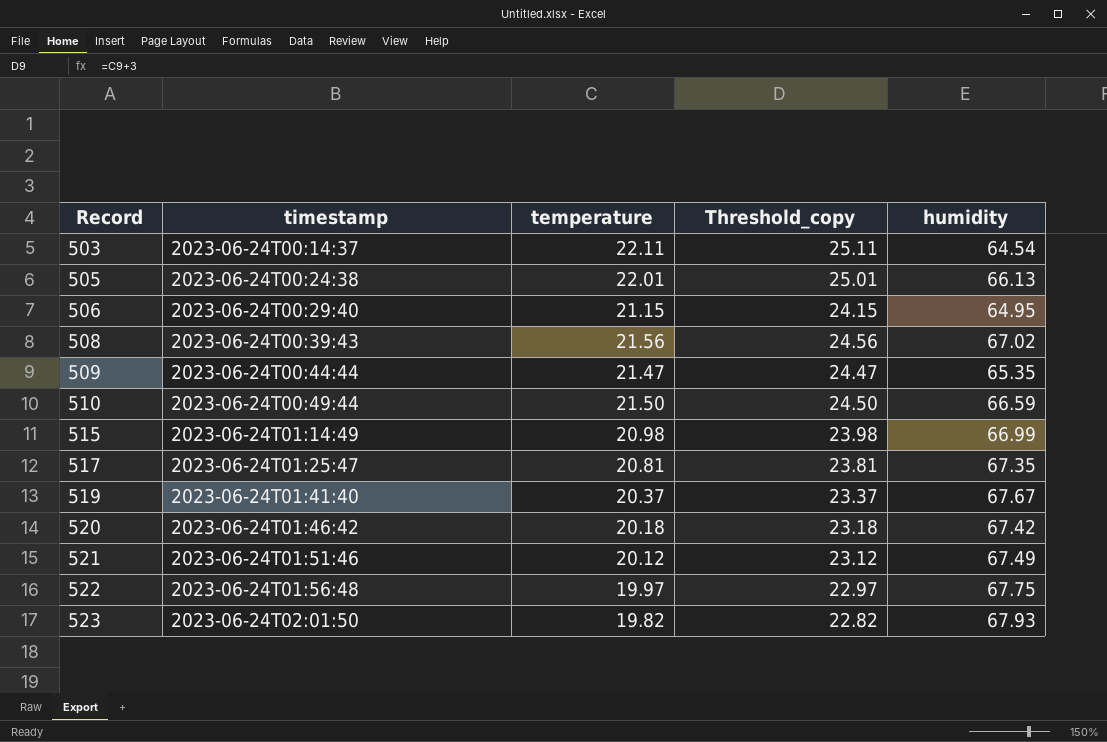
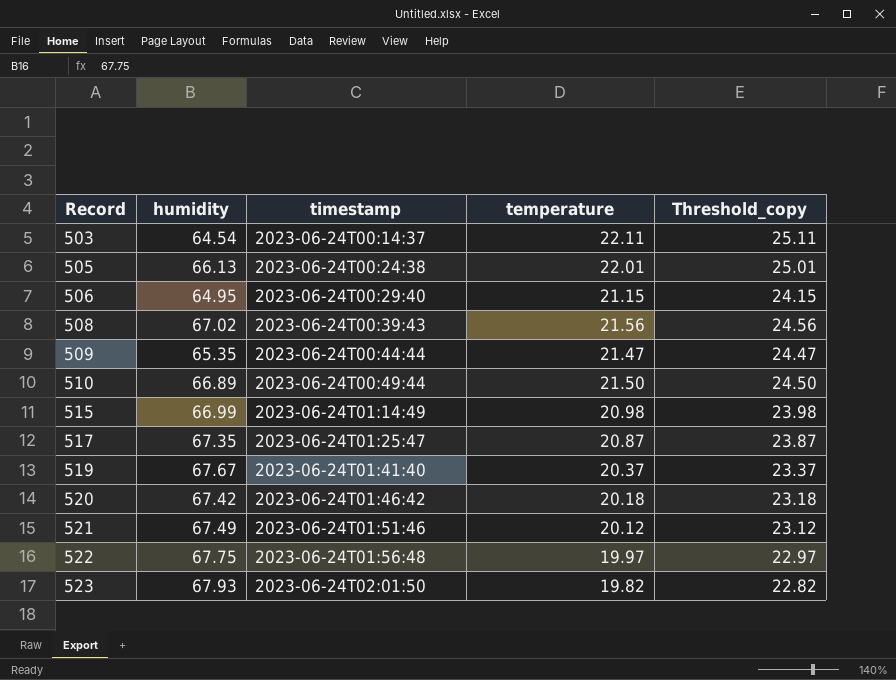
column humidity | position: 5 -> 2
510 | humidity: 66.59 -> 66.89
517 | temperature: 20.81 -> 20.87
517 | Threshold_copy: 23.81 -> 23.87

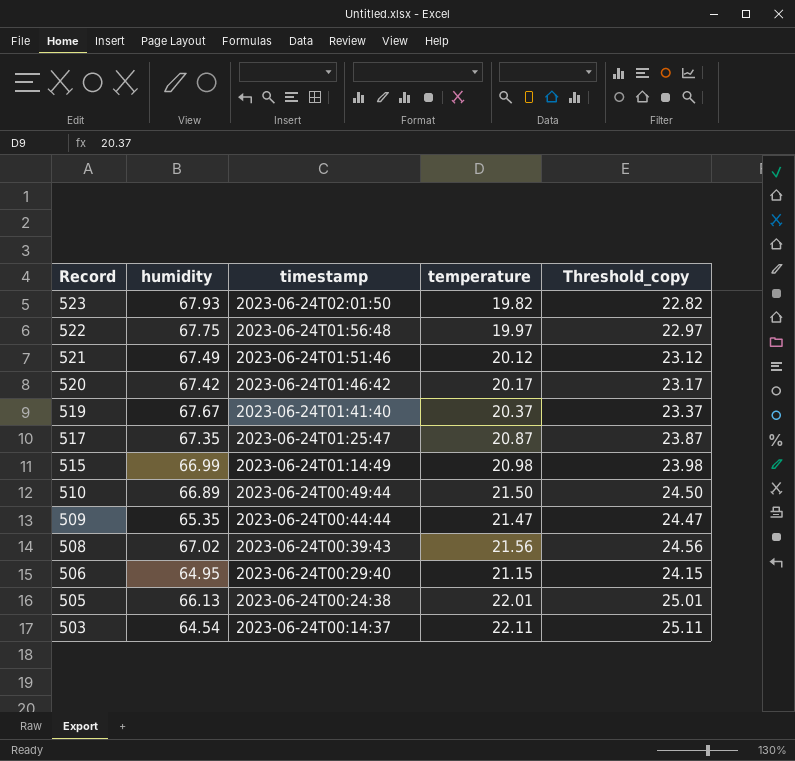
row order: Record ascending -> Record descending
520 | temperature: 20.18 -> 20.17
520 | Threshold_copy: 23.18 -> 23.17

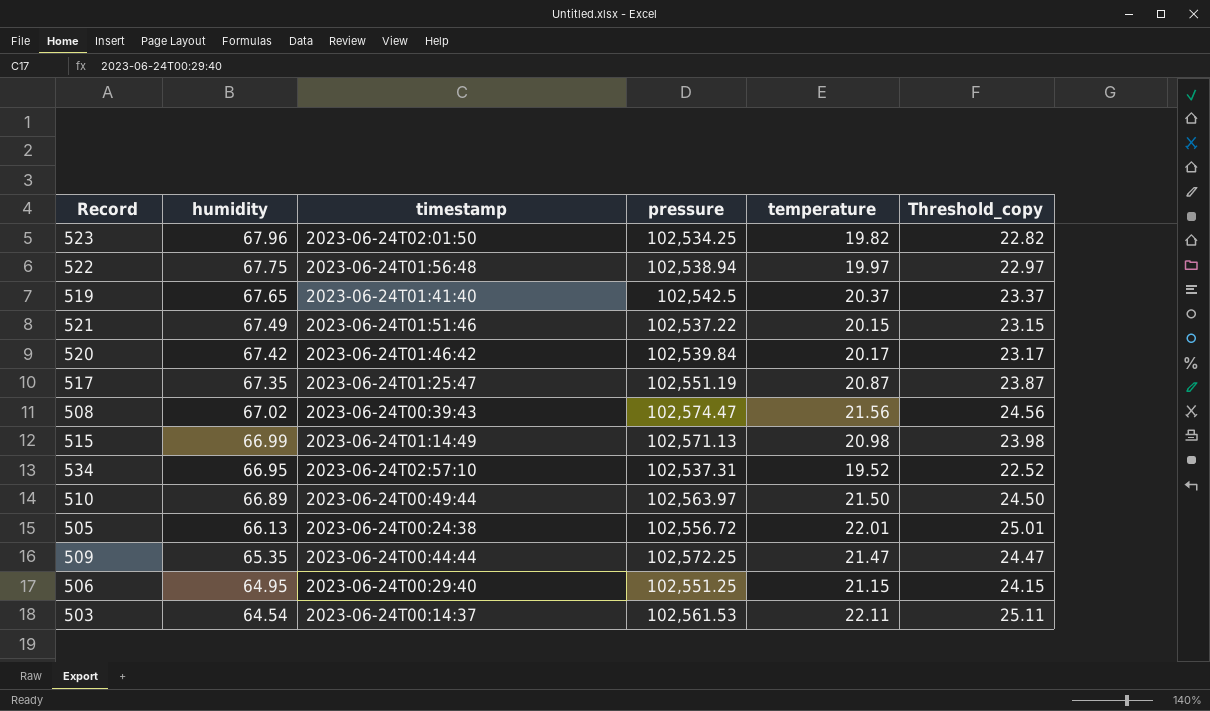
row order: Record descending -> humidity descending
column pressure | position: none -> 4
523 | humidity: 67.93 -> 67.96
519 | humidity: 67.67 -> 67.65
521 | temperature: 20.12 -> 20.15
521 | Threshold_copy: 23.12 -> 23.15
row 534: none -> 66.95 | 2023-06-24T02:57:10 | 102,537.31 | 19.52 | 22.52

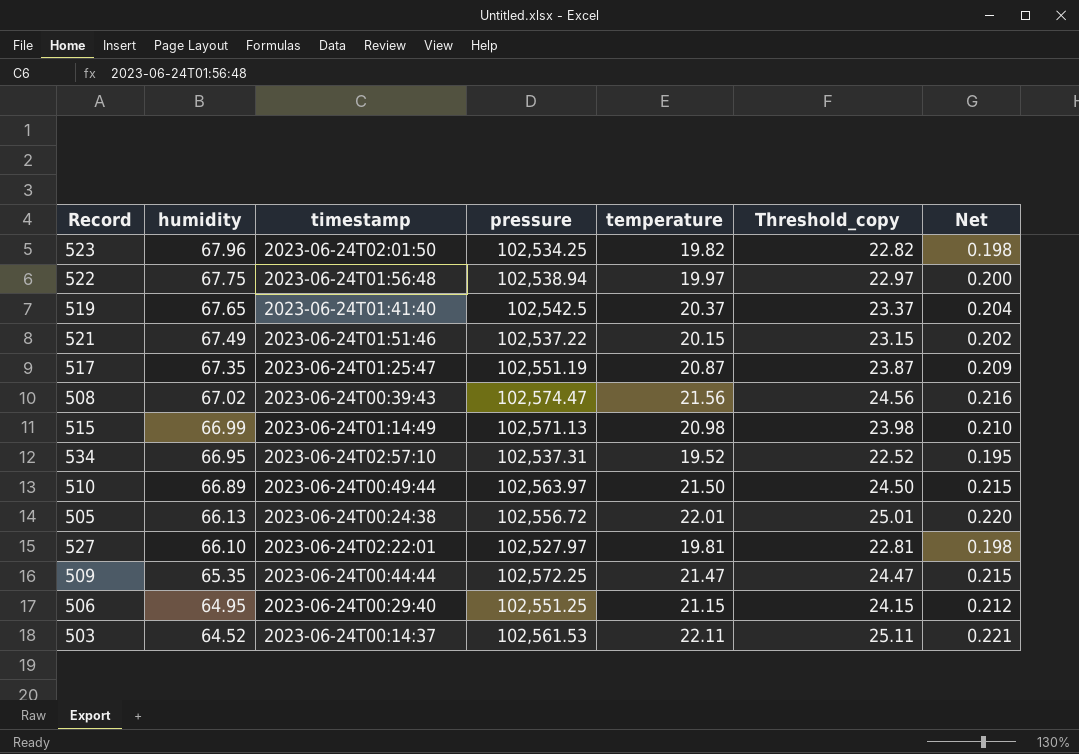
column Net | formula: none -> [temperature] * 0.01
row 520: 67.42 | 2023-06-24T01:46:42 | 102,539.84 | 20.17 | 23.17 -> none
row 527: none -> 66.10 | 2023-06-24T02:22:01 | 102,527.97 | 19.81 | 22.81 | 0.198
503 | humidity: 64.54 -> 64.52

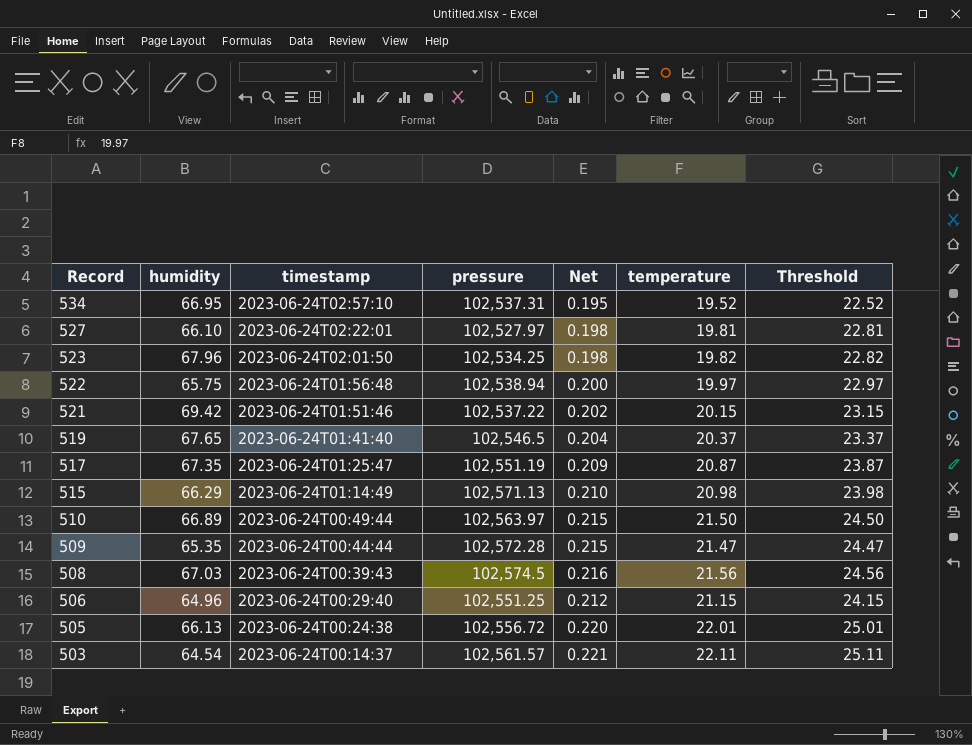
row order: humidity descending -> Record descending
column Net | position: 7 -> 5
column name: Threshold_copy -> Threshold
522 | humidity: 67.75 -> 65.75
521 | humidity: 67.49 -> 69.42
519 | pressure: 102,542.5 -> 102,546.5
515 | humidity: 66.99 -> 66.29
509 | pressure: 102,572.25 -> 102,572.28
508 | humidity: 67.02 -> 67.03
508 | pressure: 102,574.47 -> 102,574.5
506 | humidity: 64.95 -> 64.96
503 | humidity: 64.52 -> 64.54
503 | pressure: 102,561.53 -> 102,561.57

